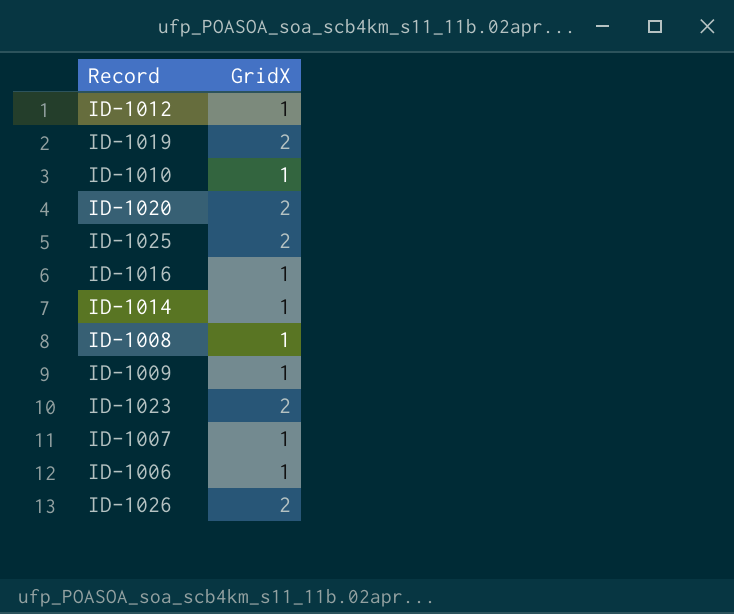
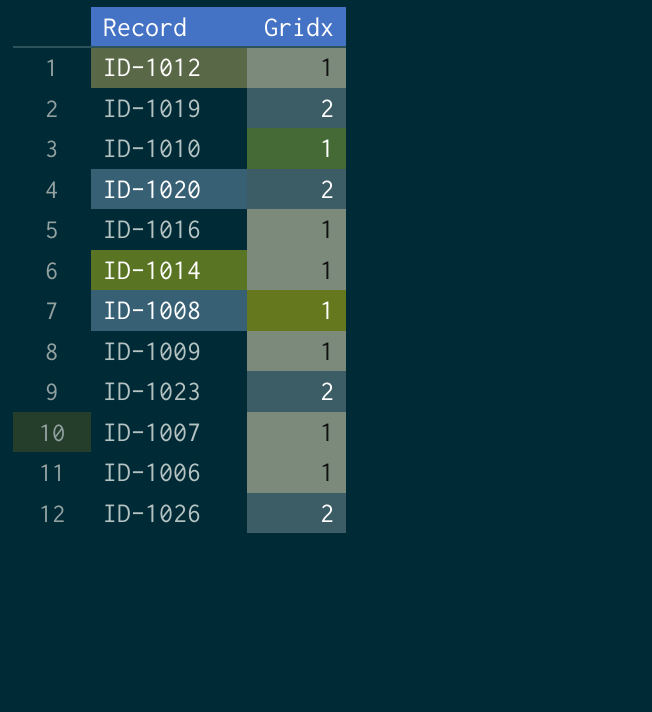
column name: GridX -> Gridx
row ID-1025: 2 -> none

